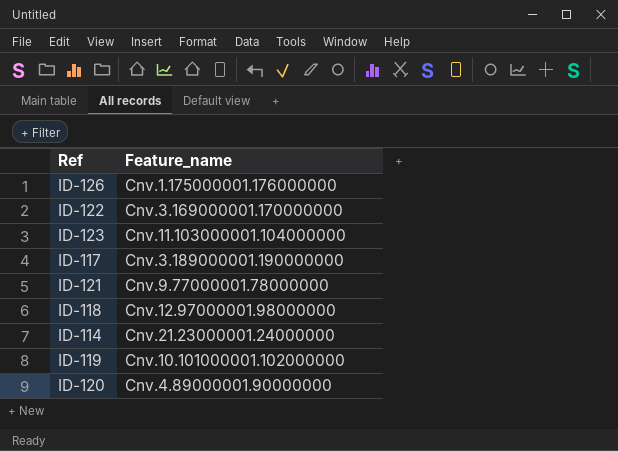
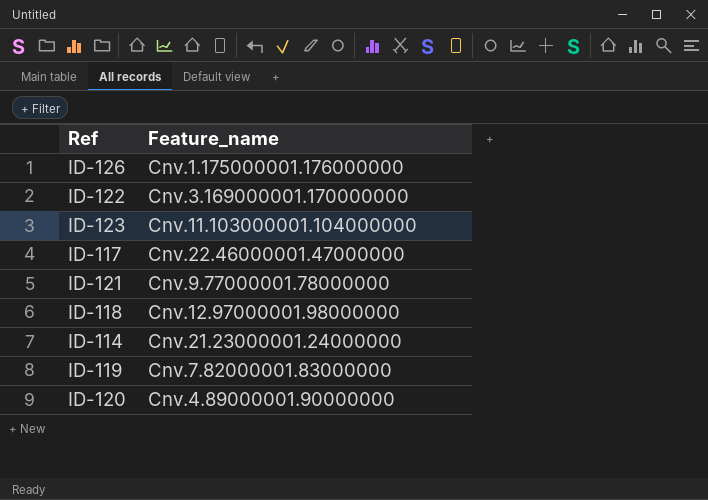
ID-117 | Feature_name: Cnv.3.189000001.190000000 -> Cnv.22.46000001.47000000
ID-119 | Feature_name: Cnv.10.101000001.102000000 -> Cnv.7.82000001.83000000

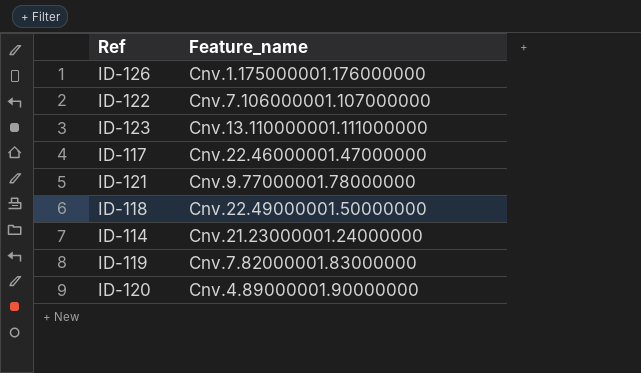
ID-122 | Feature_name: Cnv.3.169000001.170000000 -> Cnv.7.106000001.107000000
ID-123 | Feature_name: Cnv.11.103000001.104000000 -> Cnv.13.110000001.111000000
ID-118 | Feature_name: Cnv.12.97000001.98000000 -> Cnv.22.49000001.50000000

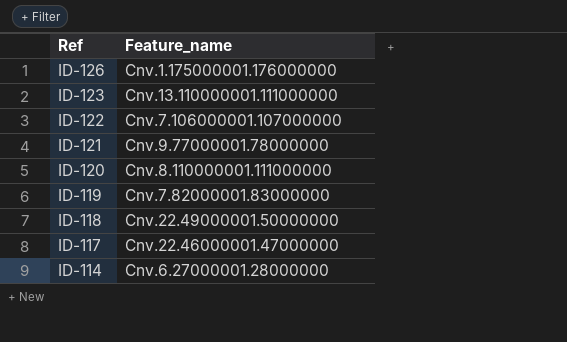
row order: none -> Ref descending
ID-120 | Feature_name: Cnv.4.89000001.90000000 -> Cnv.8.110000001.111000000
ID-114 | Feature_name: Cnv.21.23000001.24000000 -> Cnv.6.27000001.28000000

